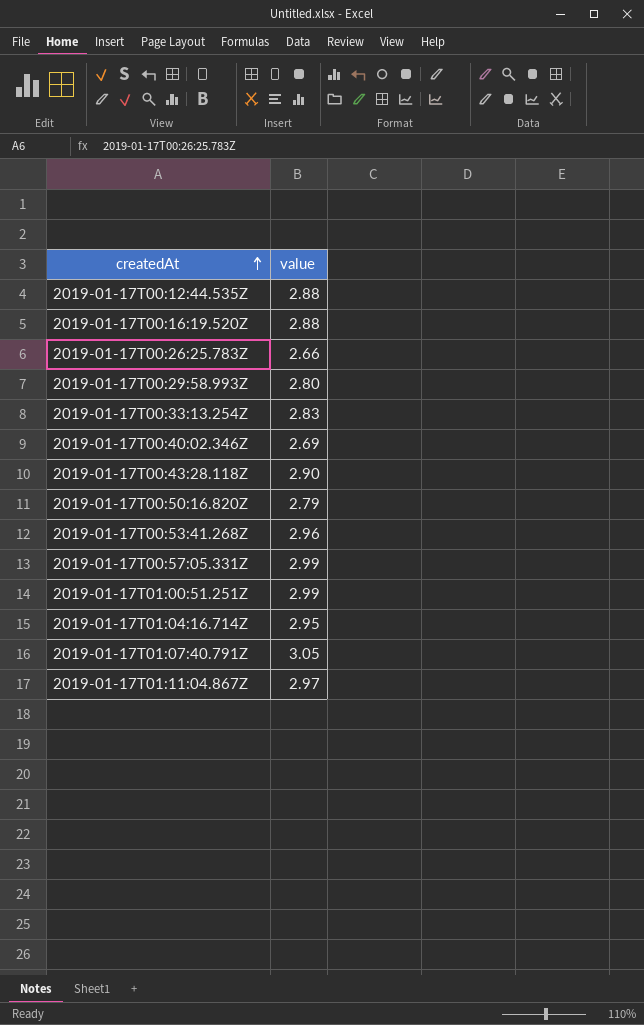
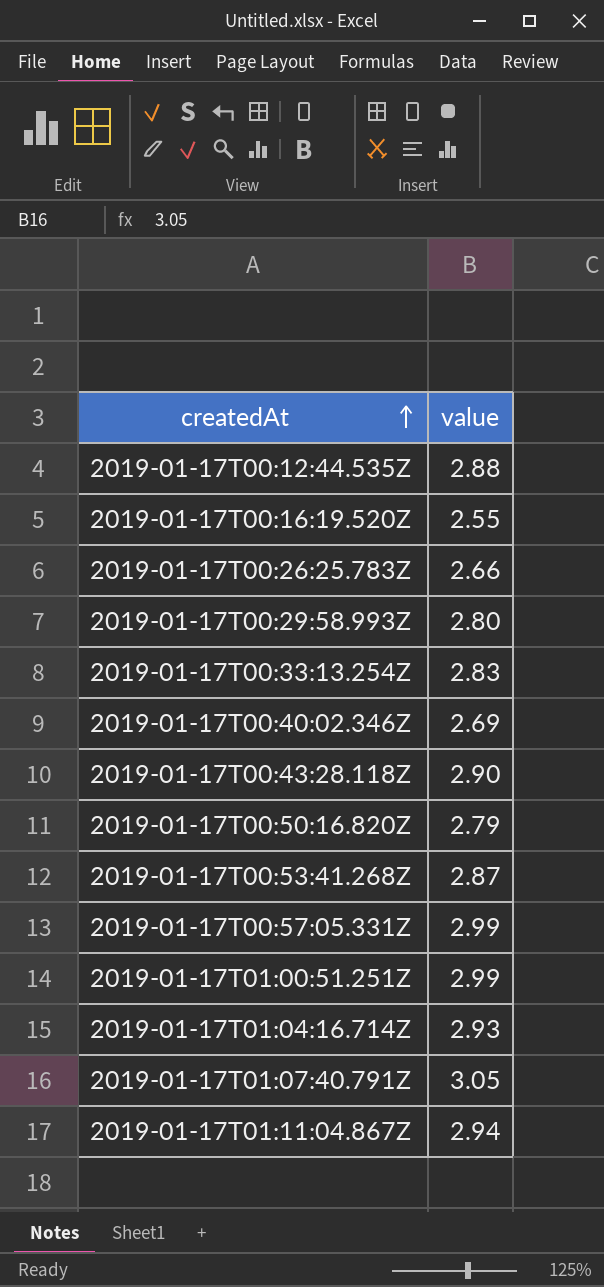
2019-01-17T00:16:19.520Z | value: 2.88 -> 2.55
2019-01-17T00:53:41.268Z | value: 2.96 -> 2.87
2019-01-17T01:04:16.714Z | value: 2.95 -> 2.93
2019-01-17T01:11:04.867Z | value: 2.97 -> 2.94

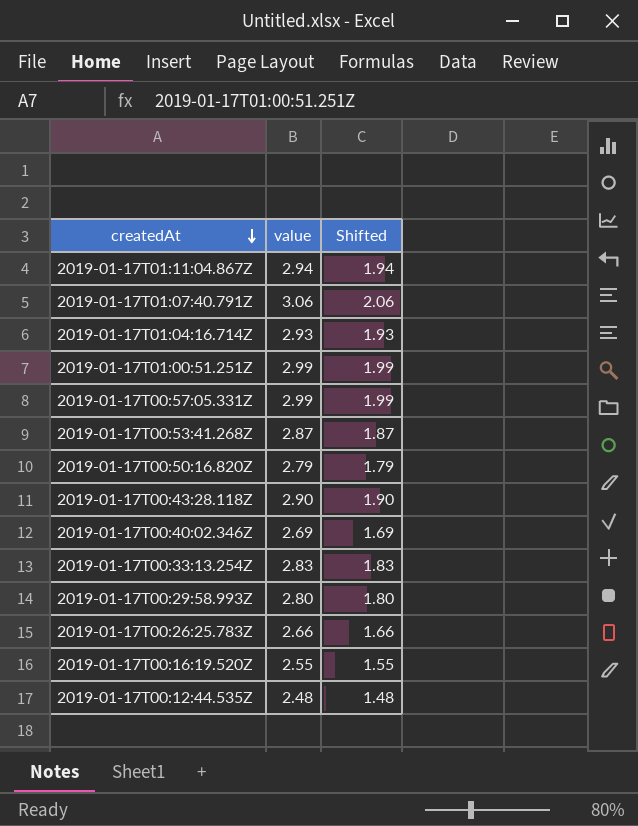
row order: createdAt ascending -> createdAt descending
column Shifted | formula: none -> [value] - 1
2019-01-17T01:07:40.791Z | value: 3.05 -> 3.06
2019-01-17T00:12:44.535Z | value: 2.88 -> 2.48

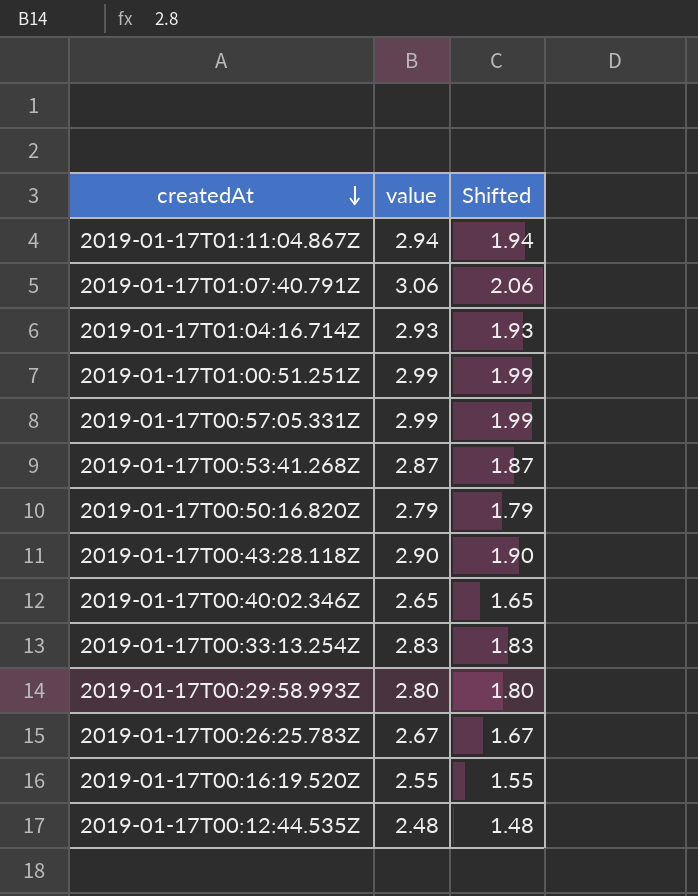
2019-01-17T00:40:02.346Z | value: 2.69 -> 2.65
2019-01-17T00:40:02.346Z | Shifted: 1.69 -> 1.65
2019-01-17T00:26:25.783Z | value: 2.66 -> 2.67
2019-01-17T00:26:25.783Z | Shifted: 1.66 -> 1.67

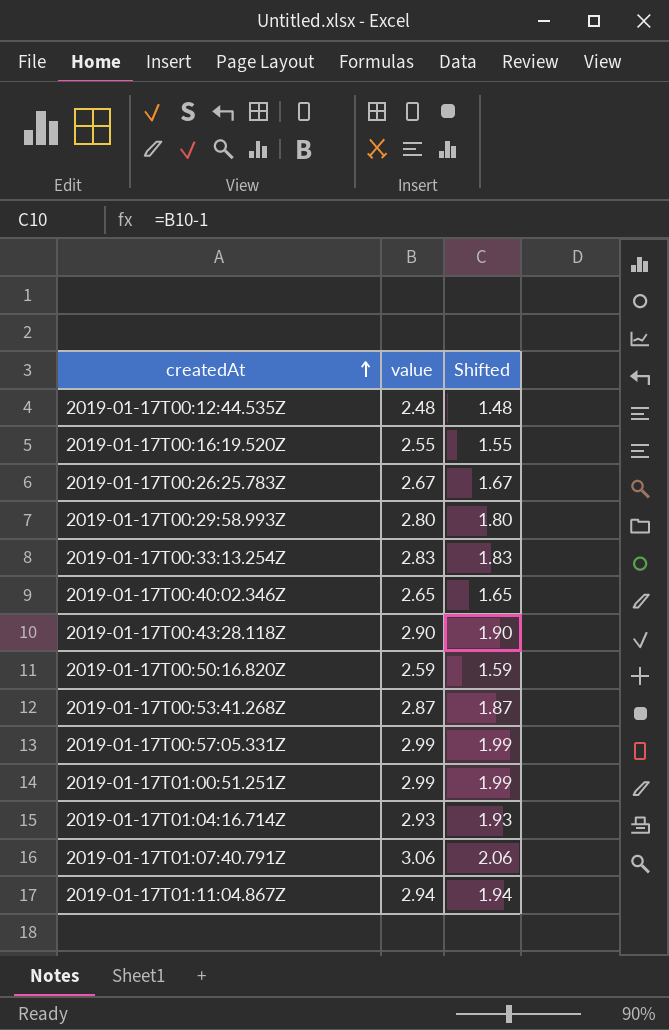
row order: createdAt descending -> createdAt ascending
2019-01-17T00:50:16.820Z | value: 2.79 -> 2.59
2019-01-17T00:50:16.820Z | Shifted: 1.79 -> 1.59

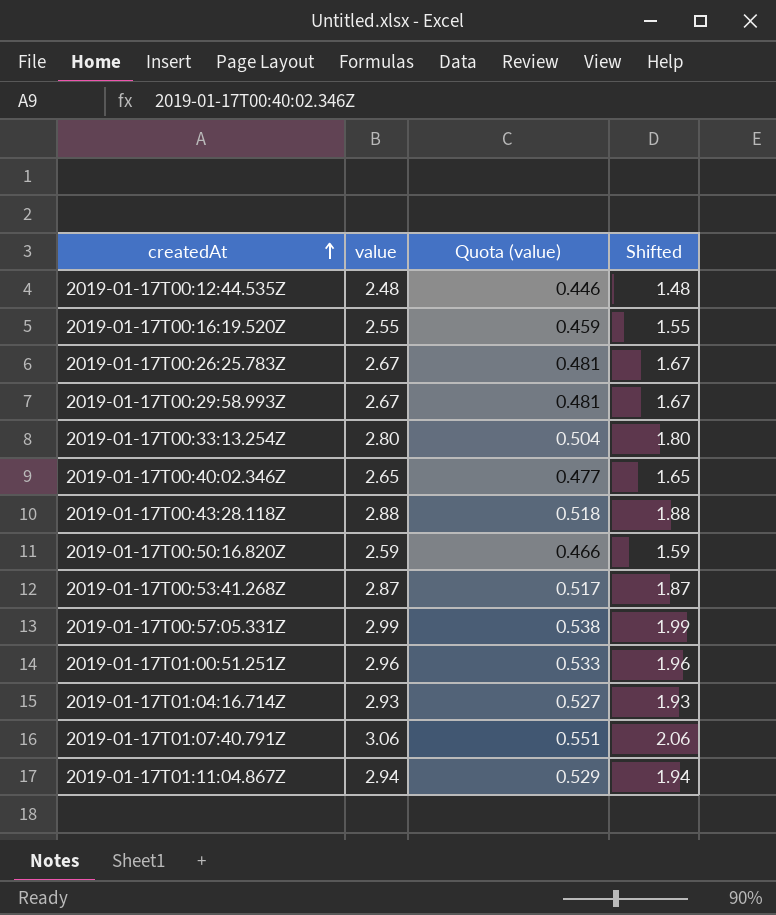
column Quota (value) | formula: none -> [value] * 0.18
2019-01-17T00:29:58.993Z | value: 2.80 -> 2.67
2019-01-17T00:29:58.993Z | Shifted: 1.80 -> 1.67
2019-01-17T00:33:13.254Z | value: 2.83 -> 2.80
2019-01-17T00:33:13.254Z | Shifted: 1.83 -> 1.80
2019-01-17T00:43:28.118Z | value: 2.90 -> 2.88
2019-01-17T00:43:28.118Z | Shifted: 1.90 -> 1.88
2019-01-17T01:00:51.251Z | value: 2.99 -> 2.96
2019-01-17T01:00:51.251Z | Shifted: 1.99 -> 1.96

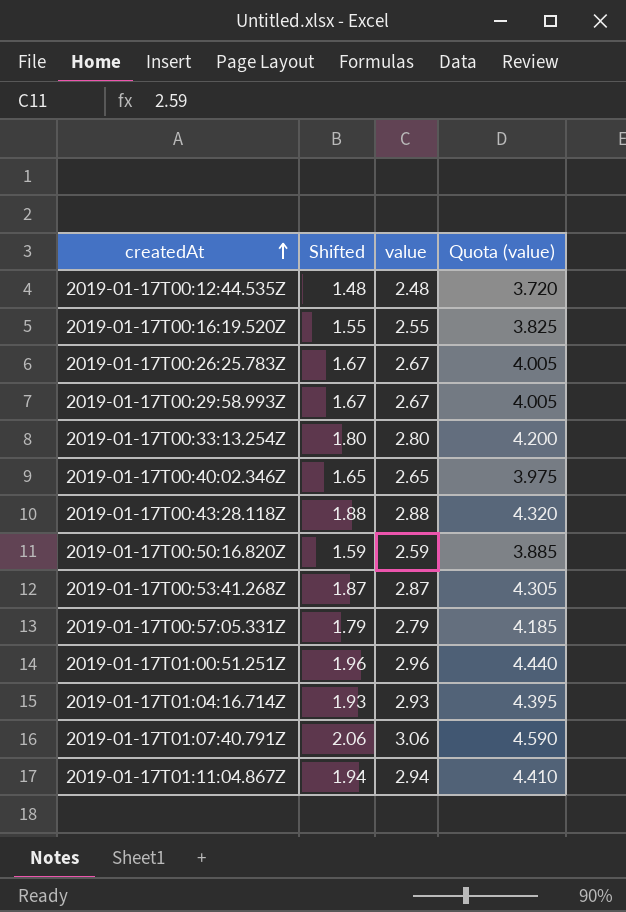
column Shifted | position: 4 -> 2
column Quota (value) | formula: [value] * 0.18 -> [value] * 1.5
2019-01-17T00:57:05.331Z | Shifted: 1.99 -> 1.79
2019-01-17T00:57:05.331Z | value: 2.99 -> 2.79

